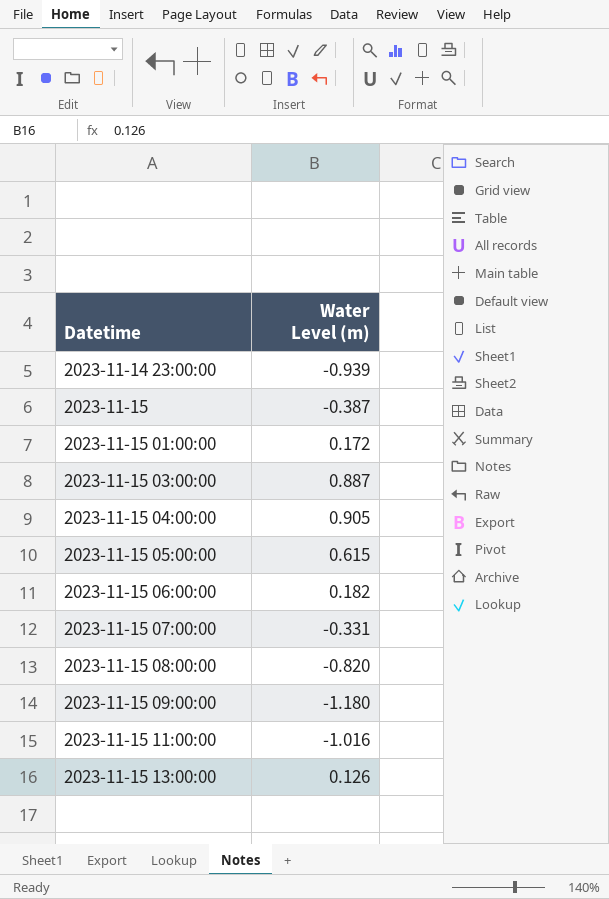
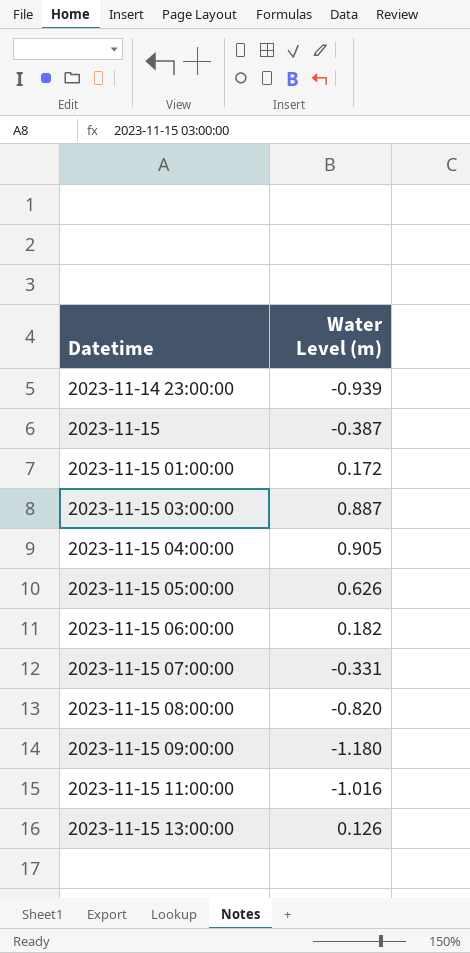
2023-11-15 05:00:00 | Water Level (m): 0.615 -> 0.626

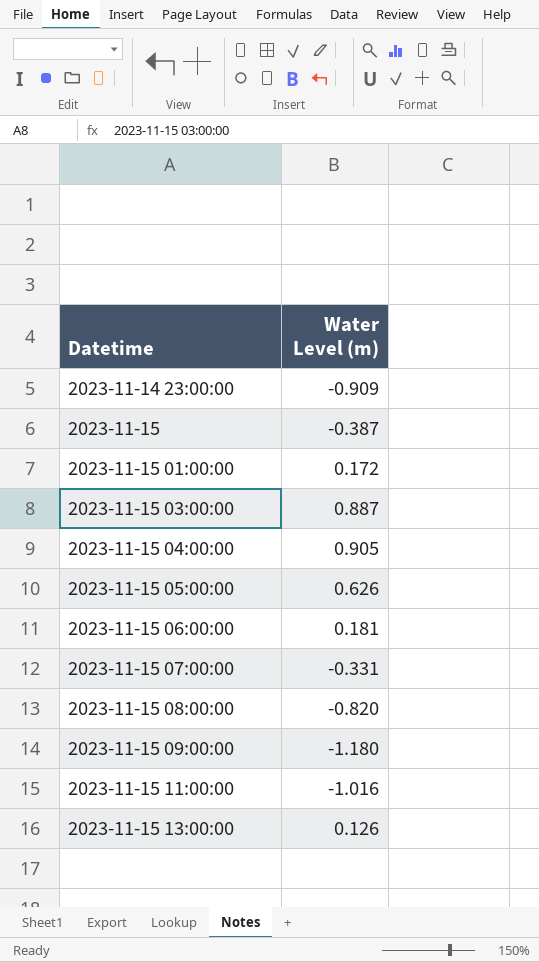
2023-11-14 23:00:00 | Water Level (m): -0.939 -> -0.909
2023-11-15 06:00:00 | Water Level (m): 0.182 -> 0.181

